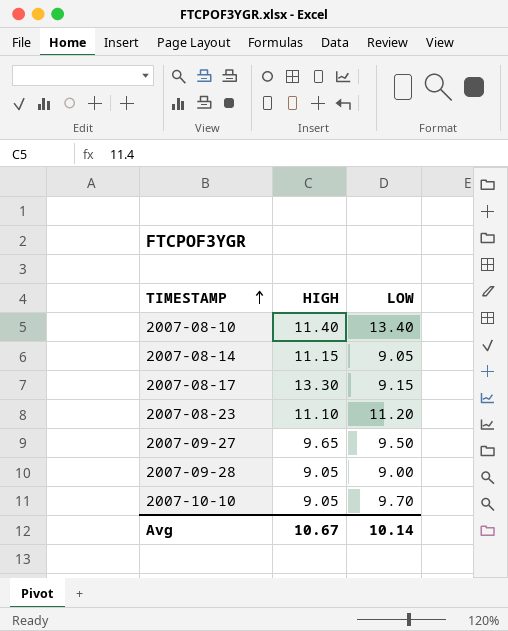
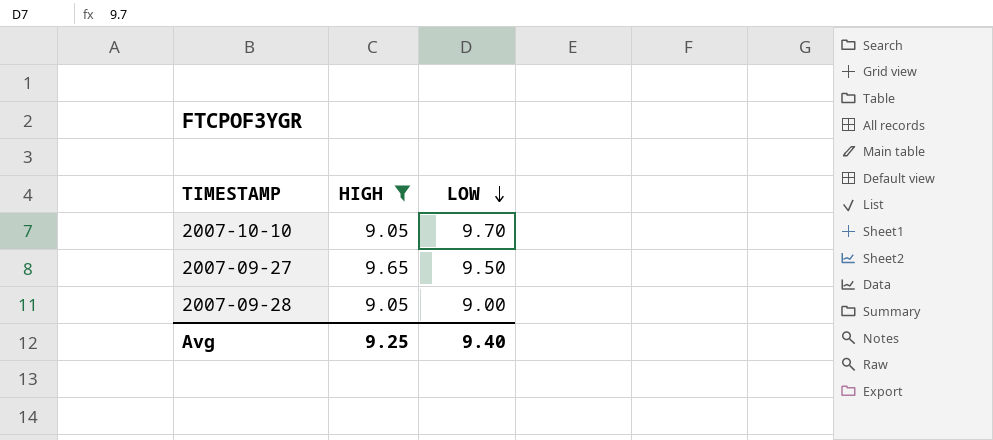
filter: none -> HIGH <= 9.65
row order: TIMESTAMP ascending -> LOW descending
Avg | HIGH: 10.67 -> 9.25
Avg | LOW: 10.14 -> 9.40

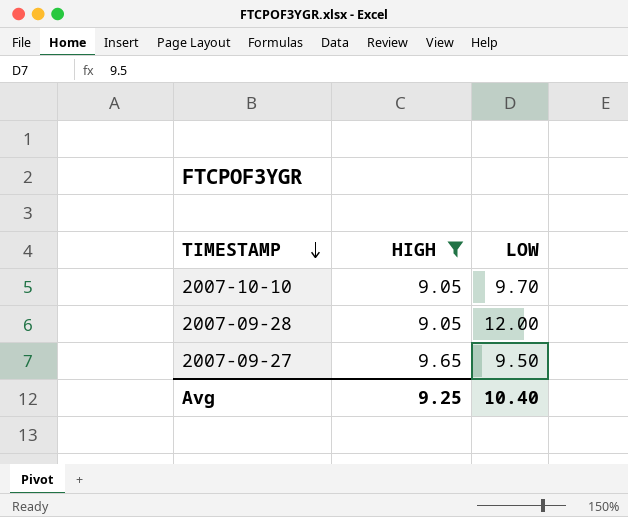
row order: LOW descending -> TIMESTAMP descending
2007-09-28 | LOW: 9.00 -> 12.00
Avg | LOW: 9.40 -> 10.40

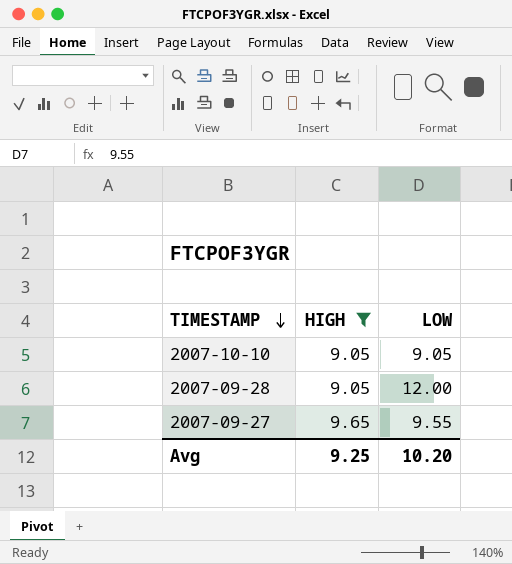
2007-10-10 | LOW: 9.70 -> 9.05
2007-09-27 | LOW: 9.50 -> 9.55
Avg | LOW: 10.40 -> 10.20

